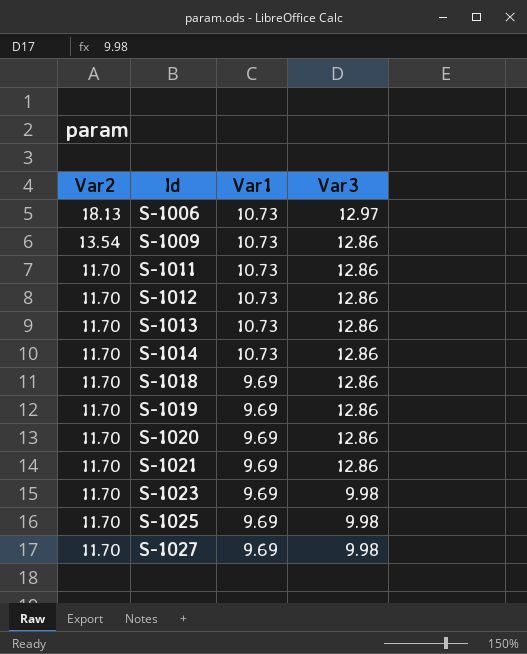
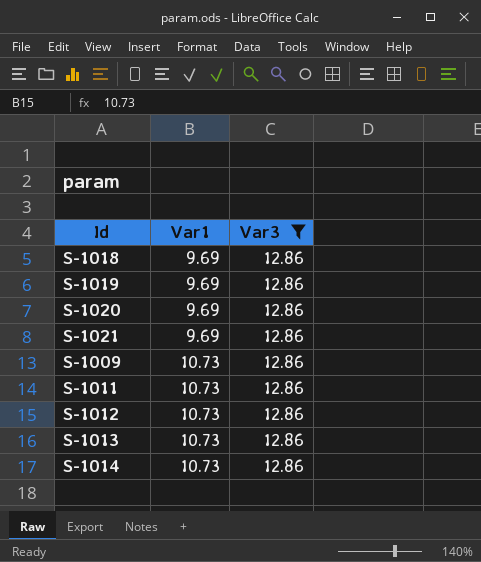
filter: none -> Var3 = 12.86
row order: Var2 descending -> Var1 ascending
column Var2 | position: 1 -> none

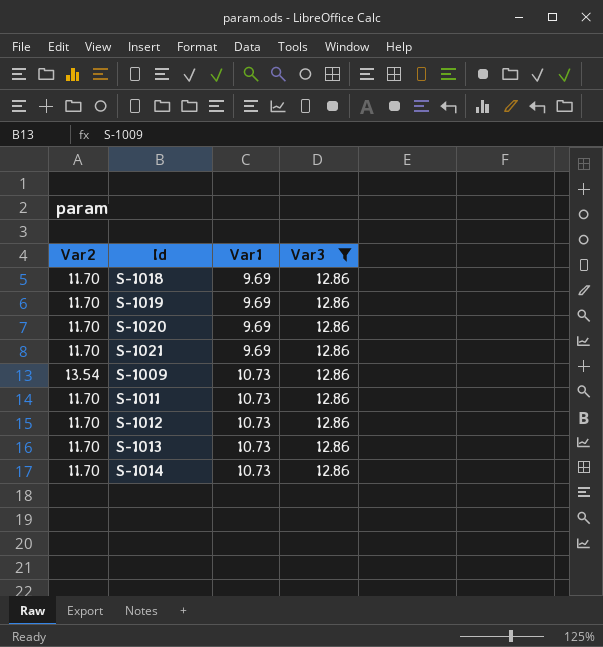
column Var2 | position: none -> 1

